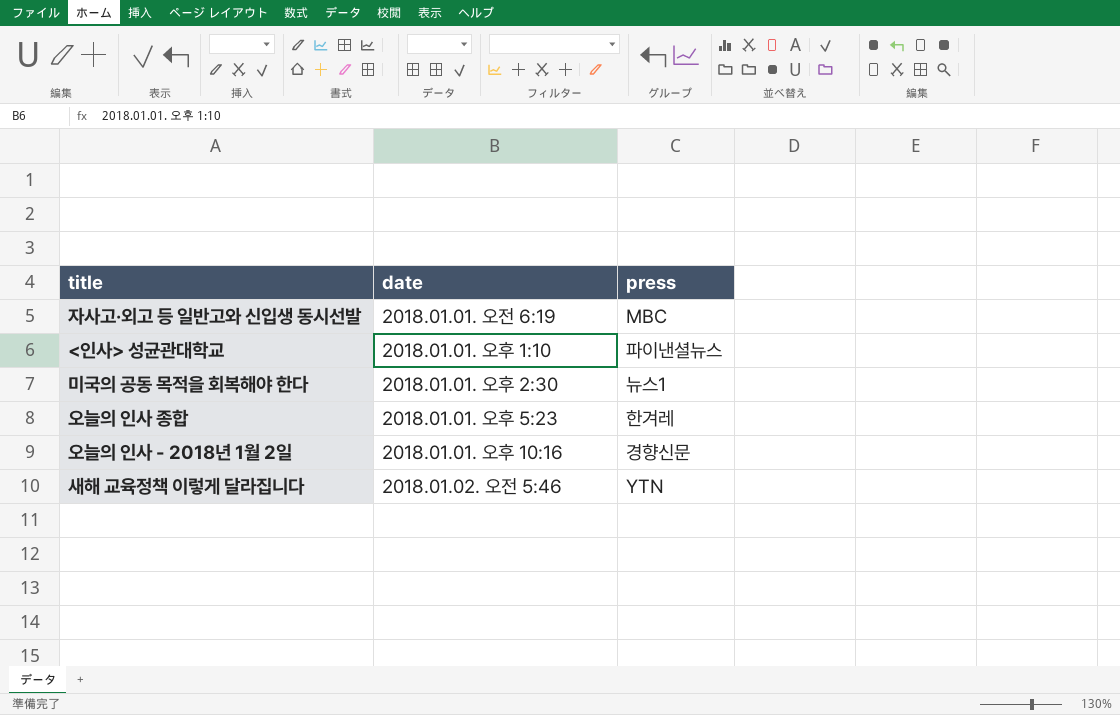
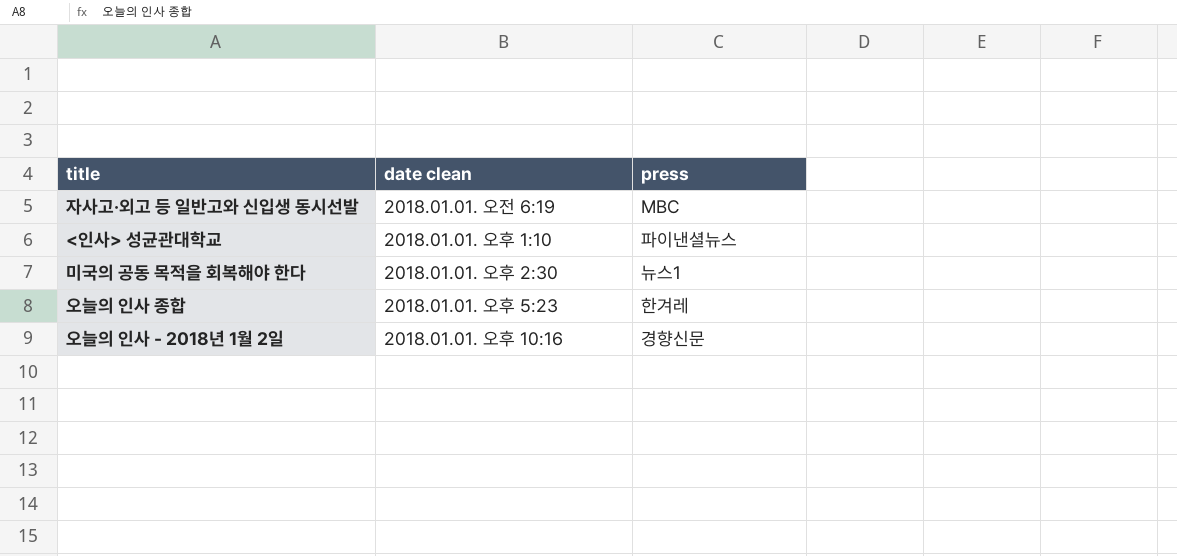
column name: date -> date clean
row 새해 교육정책 이렇게 달라집니다: 2018.01.02. 오전 5:46 | YTN -> none

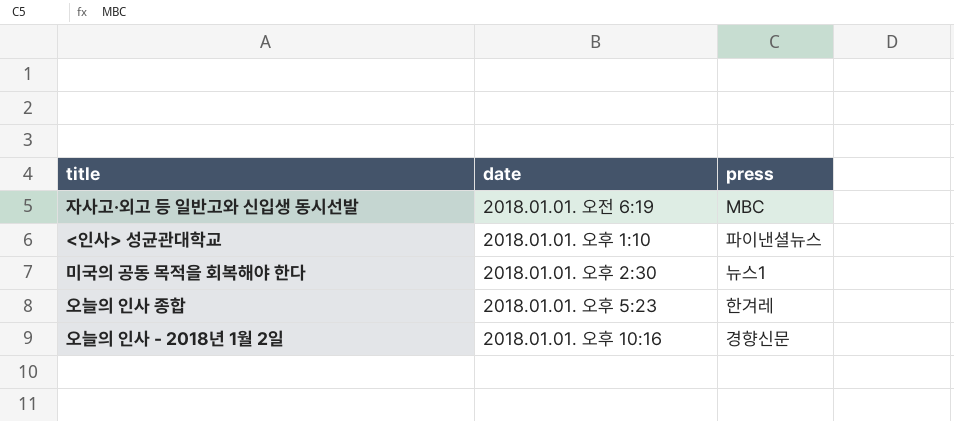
column name: date clean -> date

